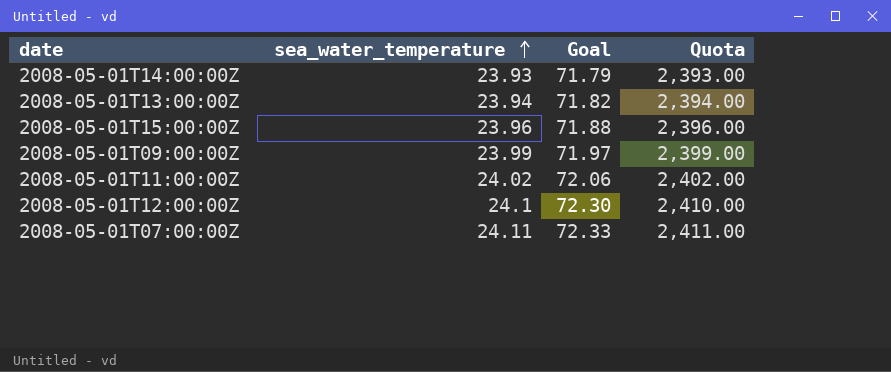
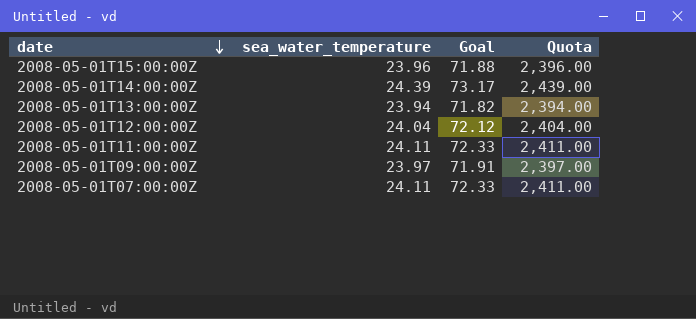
row order: sea_water_temperature ascending -> date descending
2008-05-01T14:00:00Z | sea_water_temperature: 23.93 -> 24.39
2008-05-01T14:00:00Z | Goal: 71.79 -> 73.17
2008-05-01T14:00:00Z | Quota: 2,393.00 -> 2,439.00
2008-05-01T12:00:00Z | sea_water_temperature: 24.1 -> 24.04
2008-05-01T12:00:00Z | Goal: 72.30 -> 72.12
2008-05-01T12:00:00Z | Quota: 2,410.00 -> 2,404.00
2008-05-01T11:00:00Z | sea_water_temperature: 24.02 -> 24.11
2008-05-01T11:00:00Z | Goal: 72.06 -> 72.33
2008-05-01T11:00:00Z | Quota: 2,402.00 -> 2,411.00
2008-05-01T09:00:00Z | sea_water_temperature: 23.99 -> 23.97
2008-05-01T09:00:00Z | Goal: 71.97 -> 71.91
2008-05-01T09:00:00Z | Quota: 2,399.00 -> 2,397.00

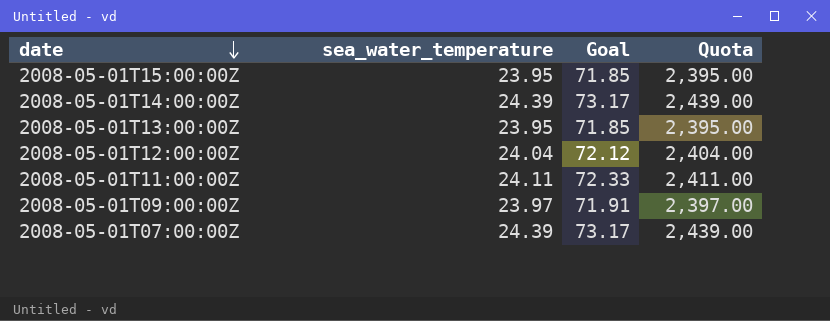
2008-05-01T15:00:00Z | sea_water_temperature: 23.96 -> 23.95
2008-05-01T15:00:00Z | Goal: 71.88 -> 71.85
2008-05-01T15:00:00Z | Quota: 2,396.00 -> 2,395.00
2008-05-01T13:00:00Z | sea_water_temperature: 23.94 -> 23.95
2008-05-01T13:00:00Z | Goal: 71.82 -> 71.85
2008-05-01T13:00:00Z | Quota: 2,394.00 -> 2,395.00
2008-05-01T07:00:00Z | sea_water_temperature: 24.11 -> 24.39
2008-05-01T07:00:00Z | Goal: 72.33 -> 73.17
2008-05-01T07:00:00Z | Quota: 2,411.00 -> 2,439.00

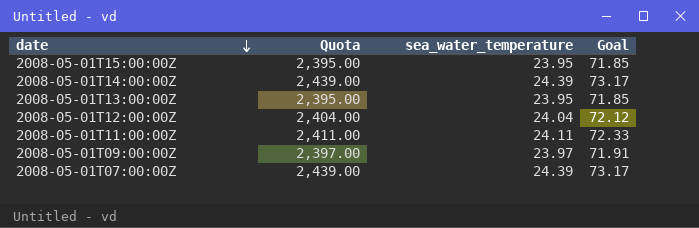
column Quota | position: 4 -> 2

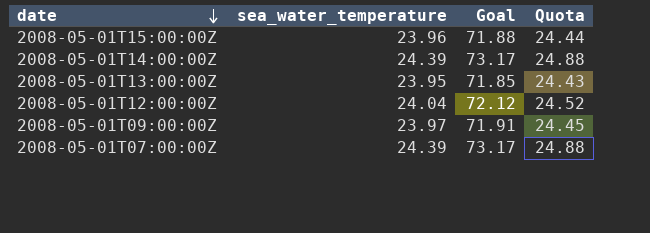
column Quota | formula: [sea_water_temperature] * 100 -> [sea_water_temperature] * 1.02
column Quota | position: 2 -> 4
row 2008-05-01T11:00:00Z: 2,411.00 | 24.11 | 72.33 -> none
2008-05-01T15:00:00Z | sea_water_temperature: 23.95 -> 23.96
2008-05-01T15:00:00Z | Goal: 71.85 -> 71.88

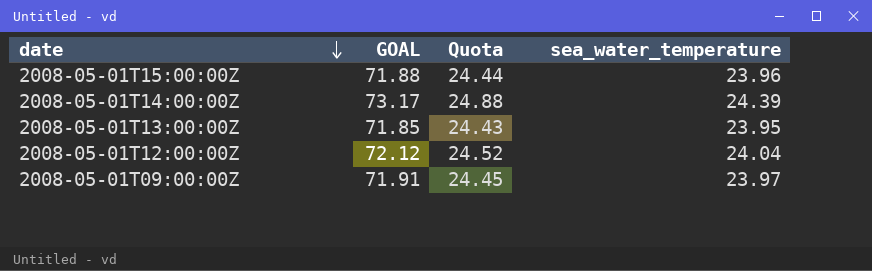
column name: Goal -> GOAL
column sea_water_temperature | position: 2 -> 4
row 2008-05-01T07:00:00Z: 24.39 | 73.17 | 24.88 -> none

